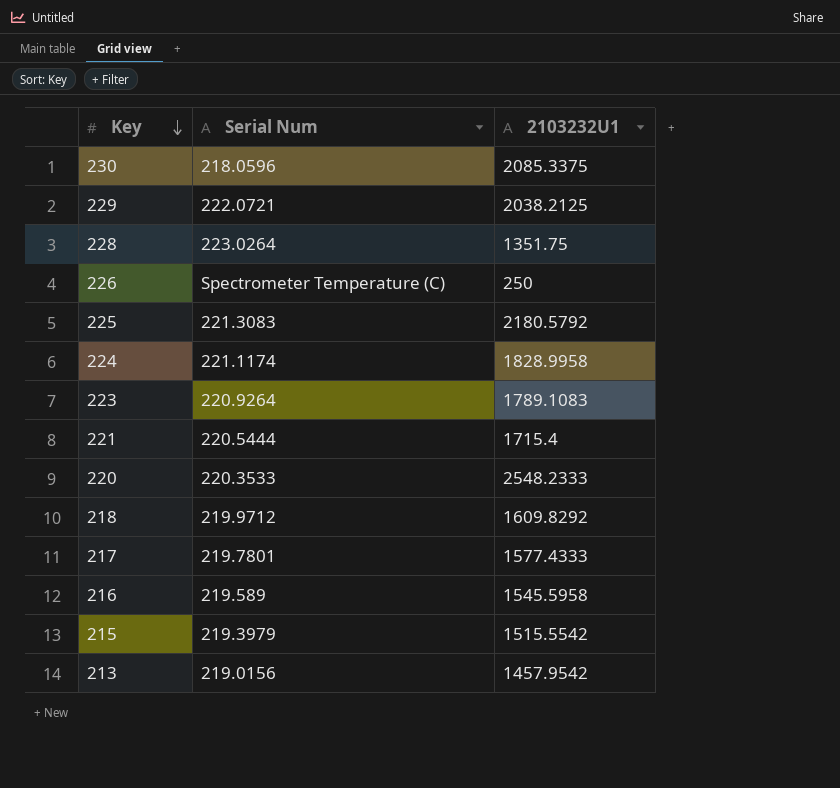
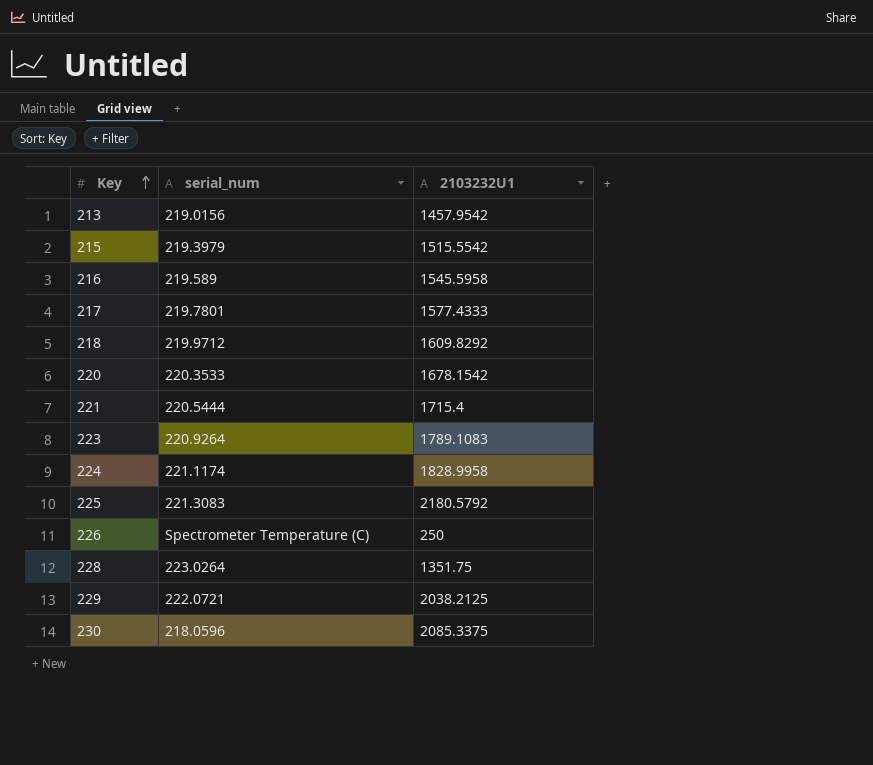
row order: Key descending -> Key ascending
column name: Serial Num -> serial_num
220 | 2103232U1: 2548.2333 -> 1678.1542

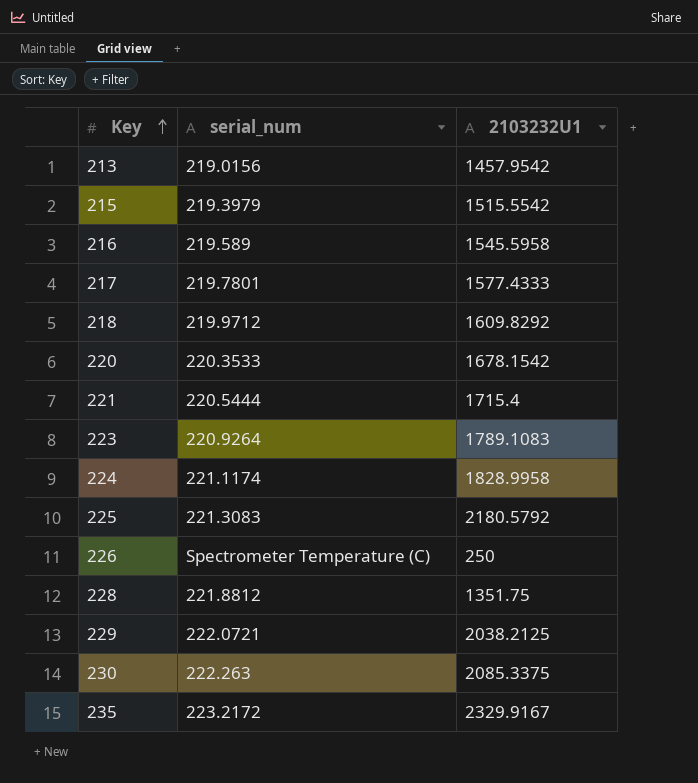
228 | serial_num: 223.0264 -> 221.8812
230 | serial_num: 218.0596 -> 222.263
row 235: none -> 223.2172 | 2329.9167

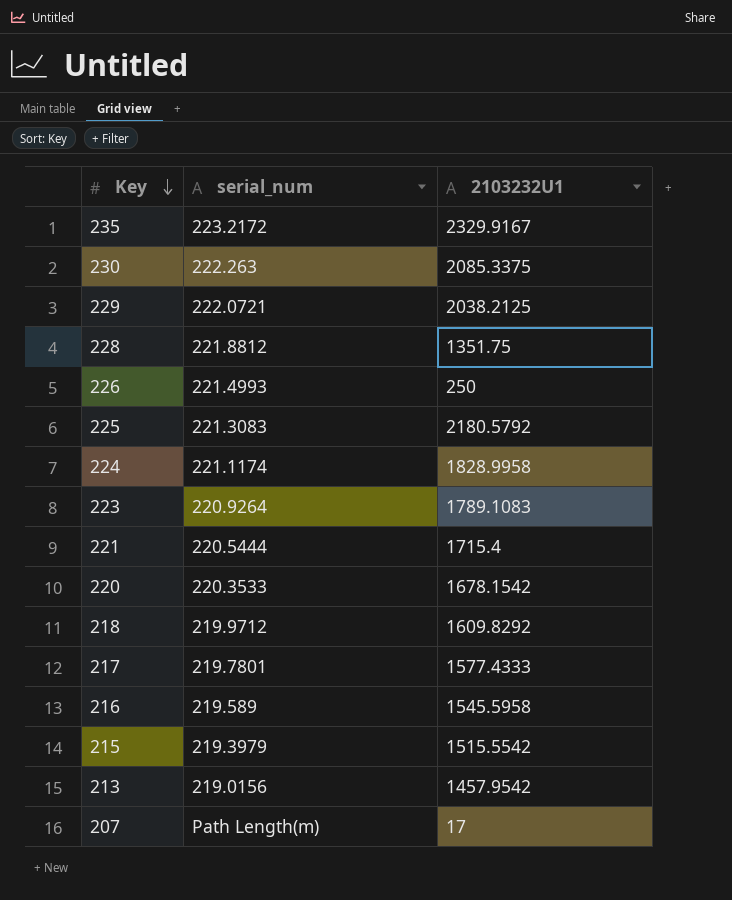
row order: Key ascending -> Key descending
226 | serial_num: Spectrometer Temperature (C) -> 221.4993
row 207: none -> Path Length(m) | 17

